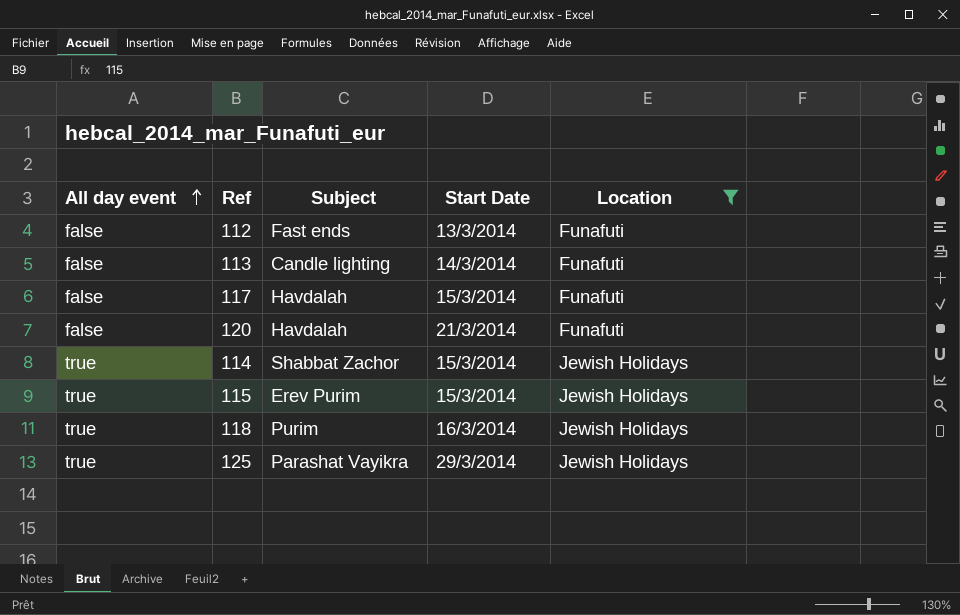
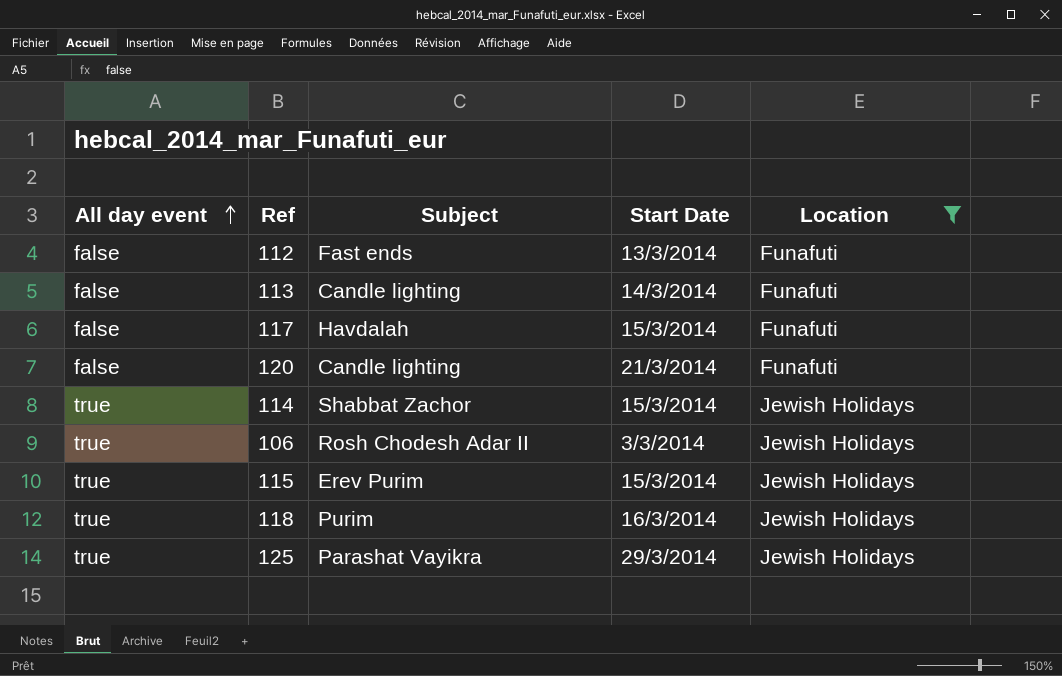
120 | Subject: Havdalah -> Candle lighting
row 106: none -> true | Rosh Chodesh Adar II | 3/3/2014 | Jewish Holidays

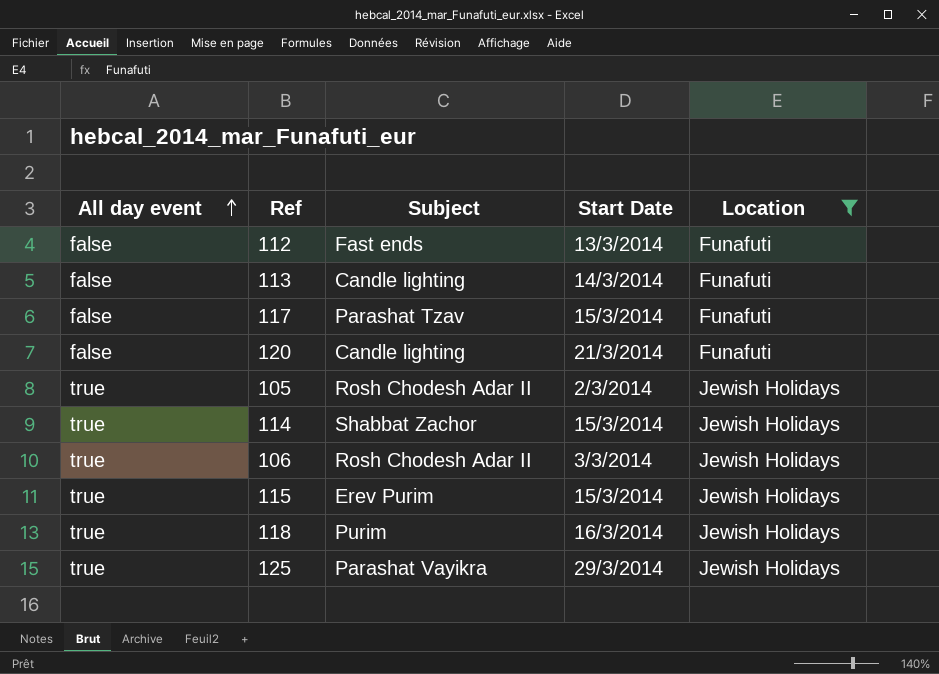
117 | Subject: Havdalah -> Parashat Tzav
row 105: none -> true | Rosh Chodesh Adar II | 2/3/2014 | Jewish Holidays

